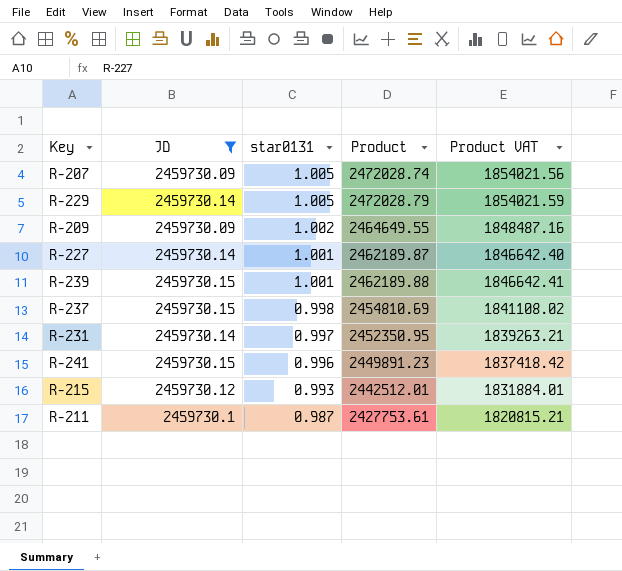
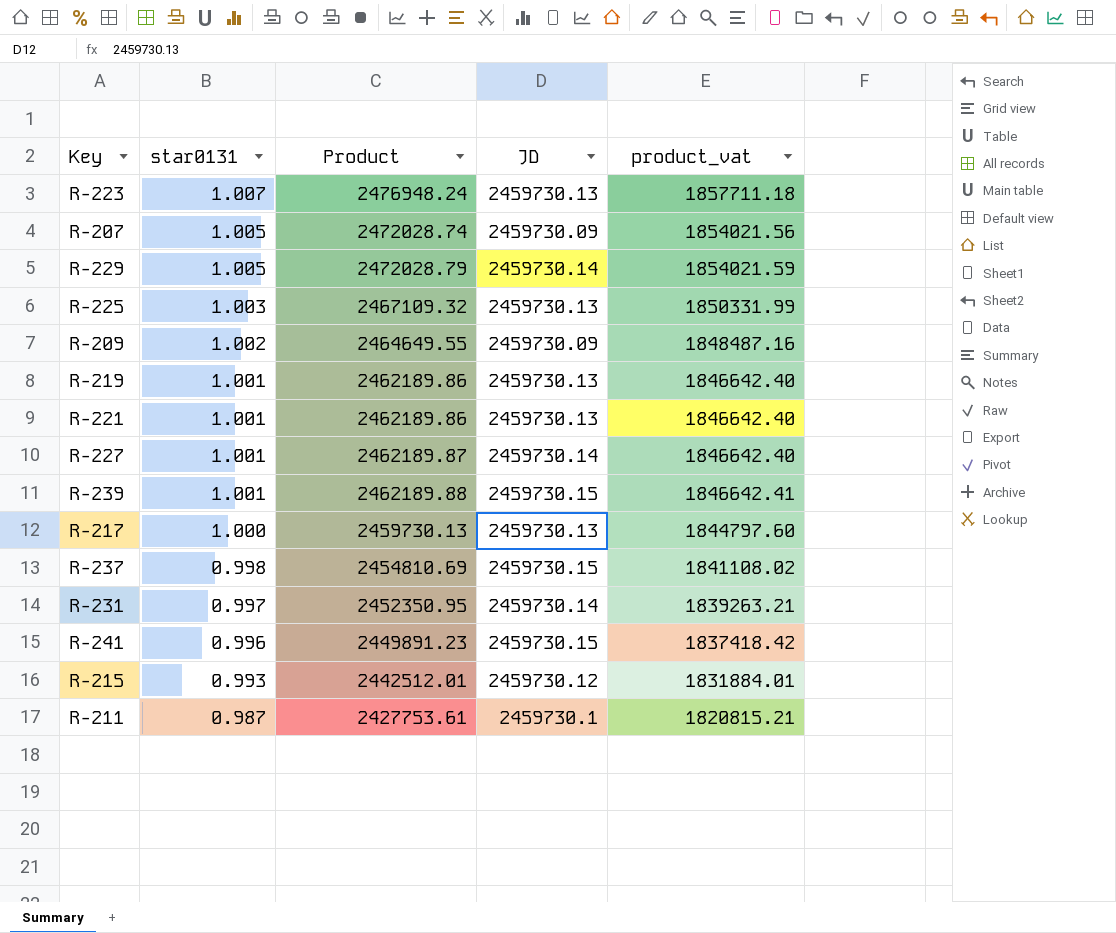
filter: JD != 2459730.13 -> none
column JD | position: 2 -> 4
column name: Product VAT -> product_vat

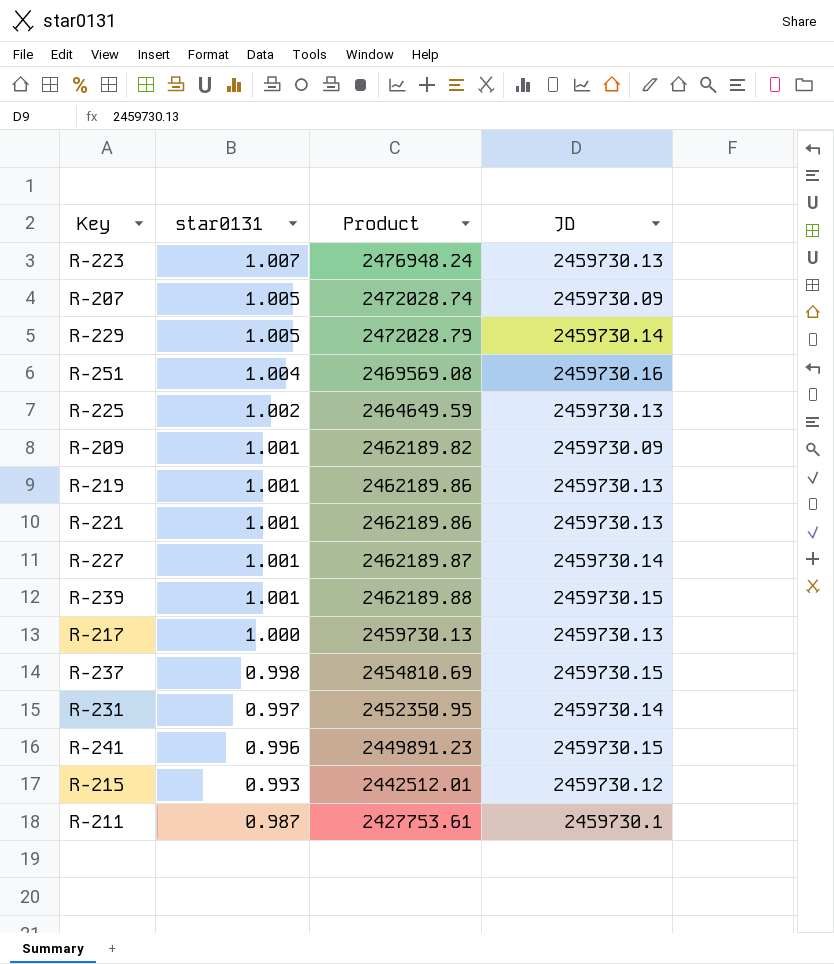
column product_vat | formula: [Product] * 0.75 -> none
row R-251: none -> 1.004 | 2469569.08 | 2459730.16
R-225 | star0131: 1.003 -> 1.002
R-225 | Product: 2467109.32 -> 2464649.59
R-209 | star0131: 1.002 -> 1.001
R-209 | Product: 2464649.55 -> 2462189.82

